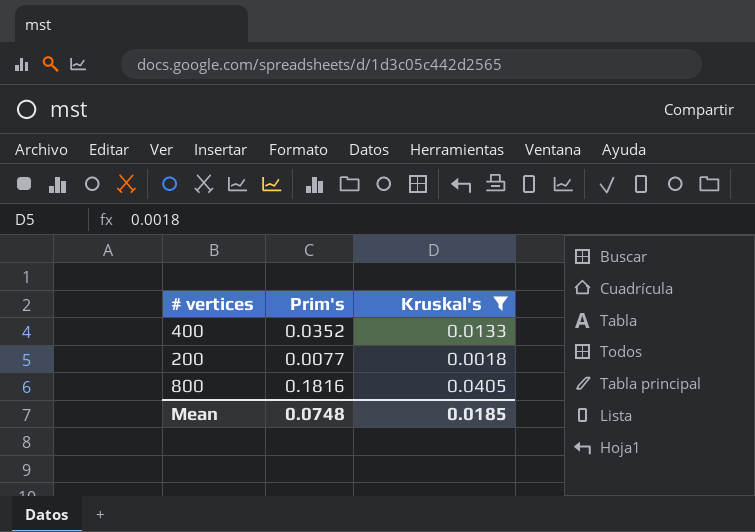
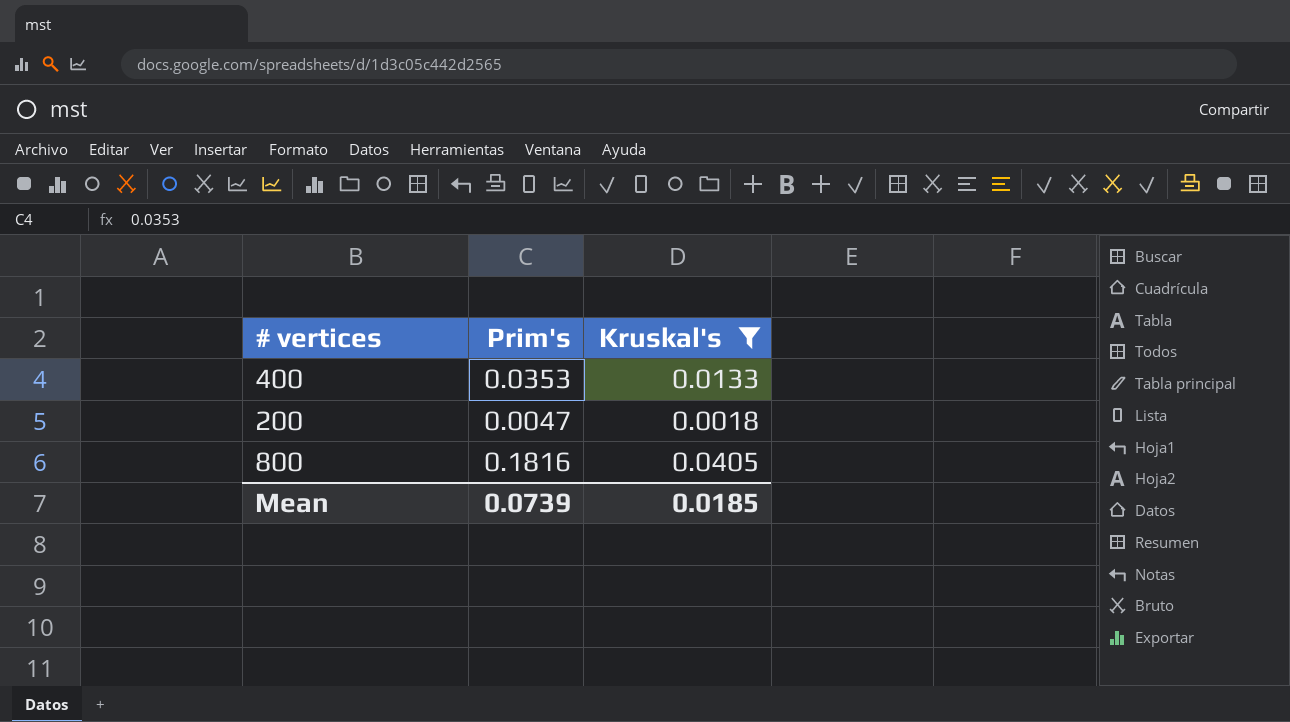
400 | Prim's: 0.0352 -> 0.0353
200 | Prim's: 0.0077 -> 0.0047
Mean | Prim's: 0.0748 -> 0.0739

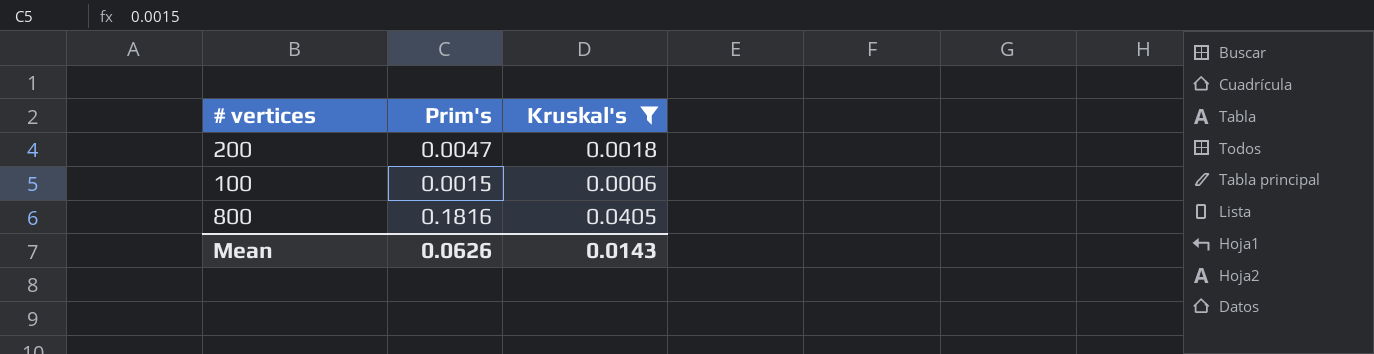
row 400: 0.0353 | 0.0133 -> none
row 100: none -> 0.0015 | 0.0006
Mean | Prim's: 0.0739 -> 0.0626
Mean | Kruskal's: 0.0185 -> 0.0143

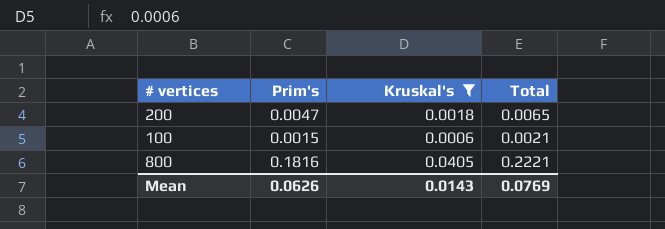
column Total | formula: none -> [Prim's] + [Kruskal's]

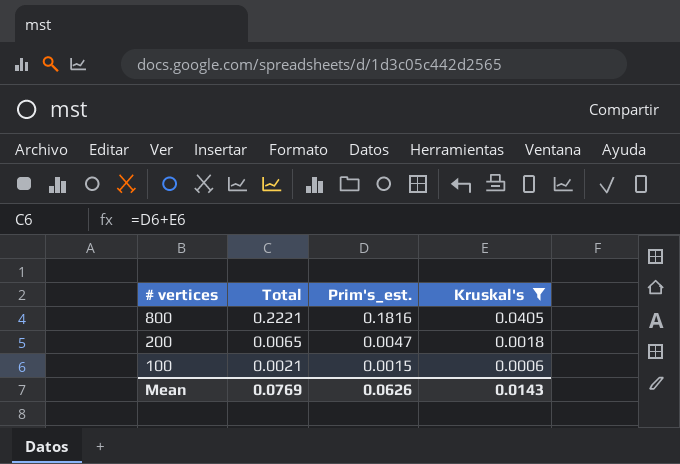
row order: none -> # vertices descending
column Total | position: 4 -> 2
column name: Prim's -> Prim's_est.

